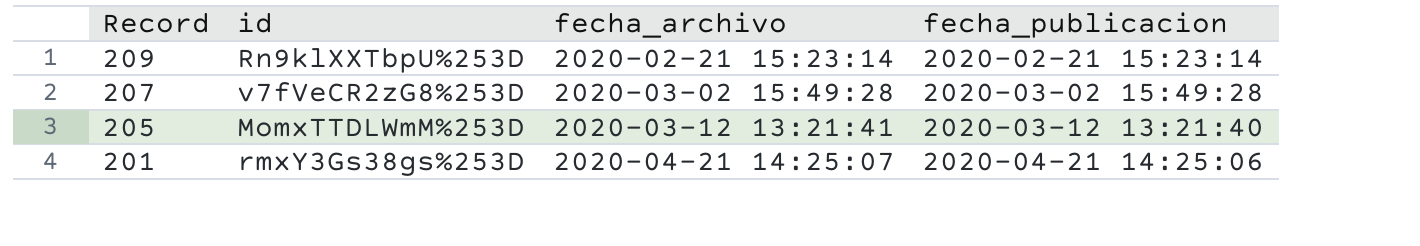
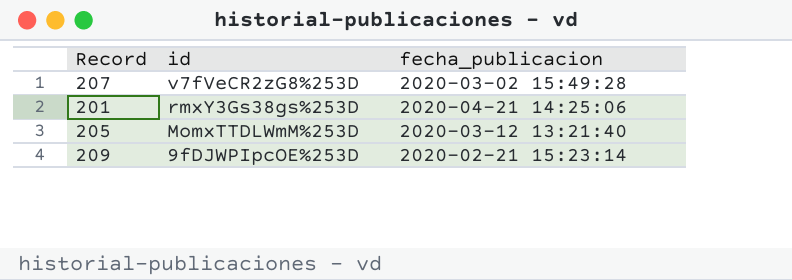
row order: Record descending -> id descending
column fecha_archivo | position: 3 -> none
209 | id: Rn9klXXTbpU%253D -> 9fDJWPIpcOE%253D

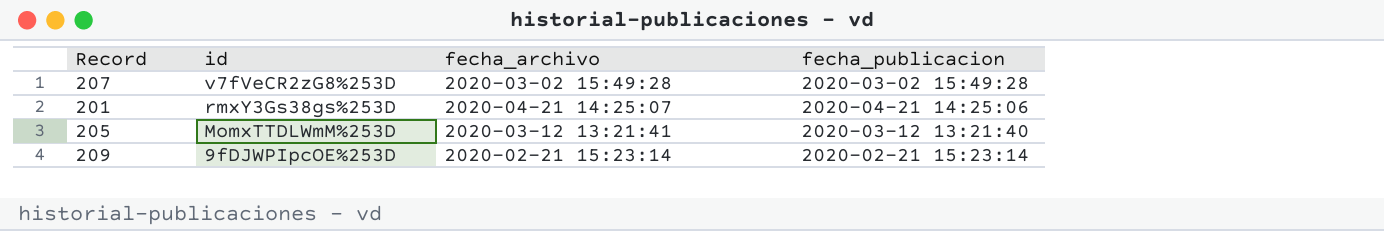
column fecha_archivo | position: none -> 3

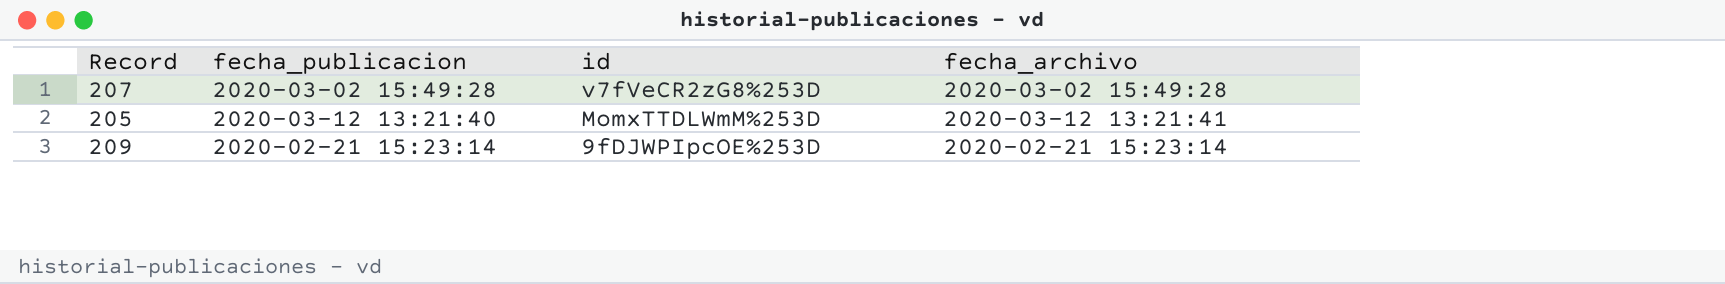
column fecha_publicacion | position: 4 -> 2
row 201: rmxY3Gs38gs%253D | 2020-04-21 14:25:07 | 2020-04-21 14:25:06 -> none

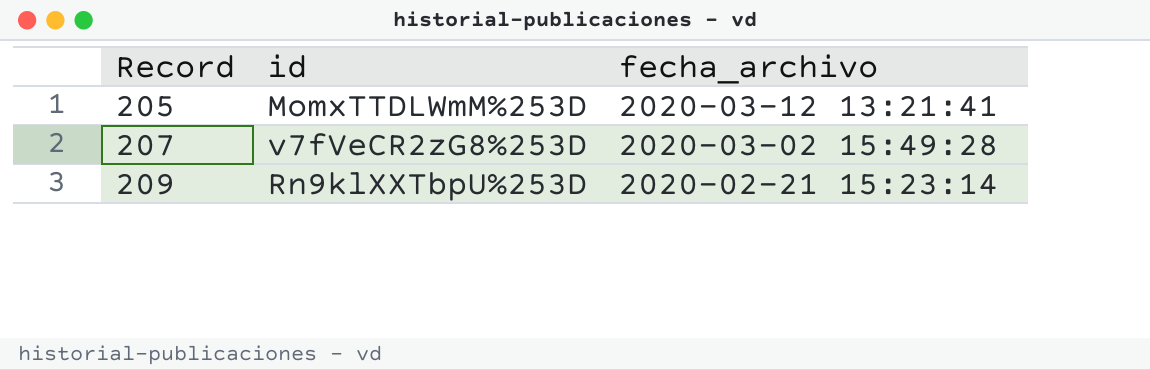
row order: id descending -> Record ascending
column fecha_publicacion | position: 2 -> none
209 | id: 9fDJWPIpcOE%253D -> Rn9klXXTbpU%253D

